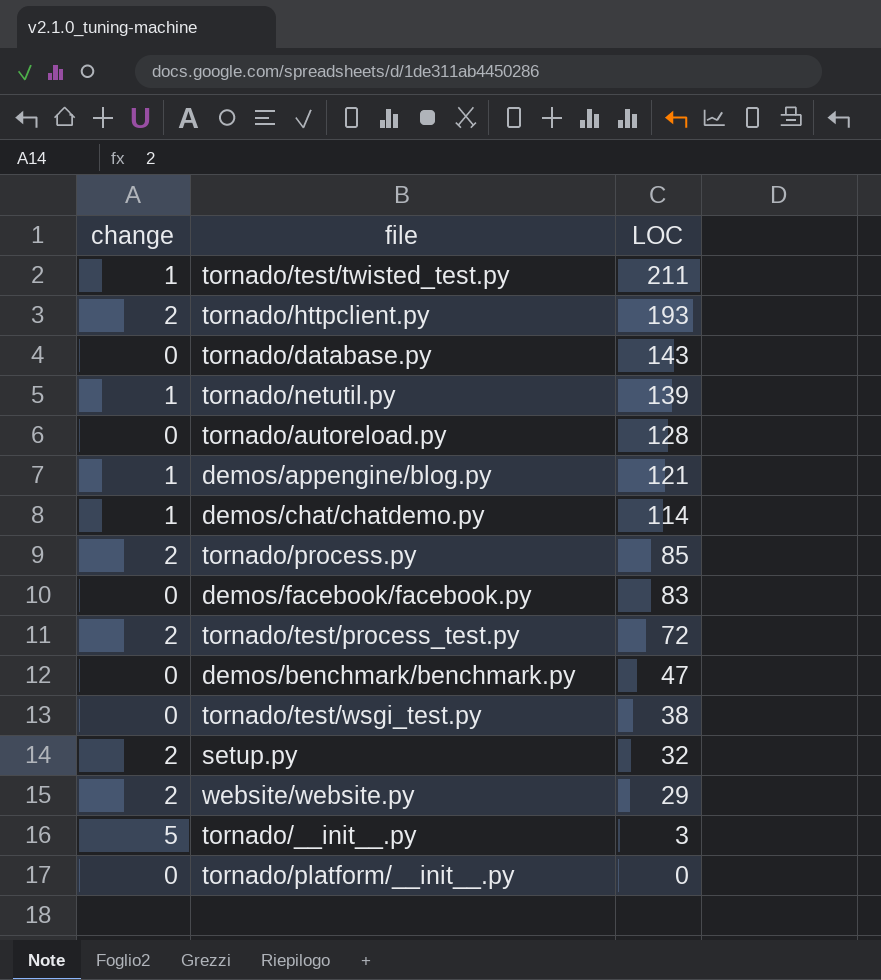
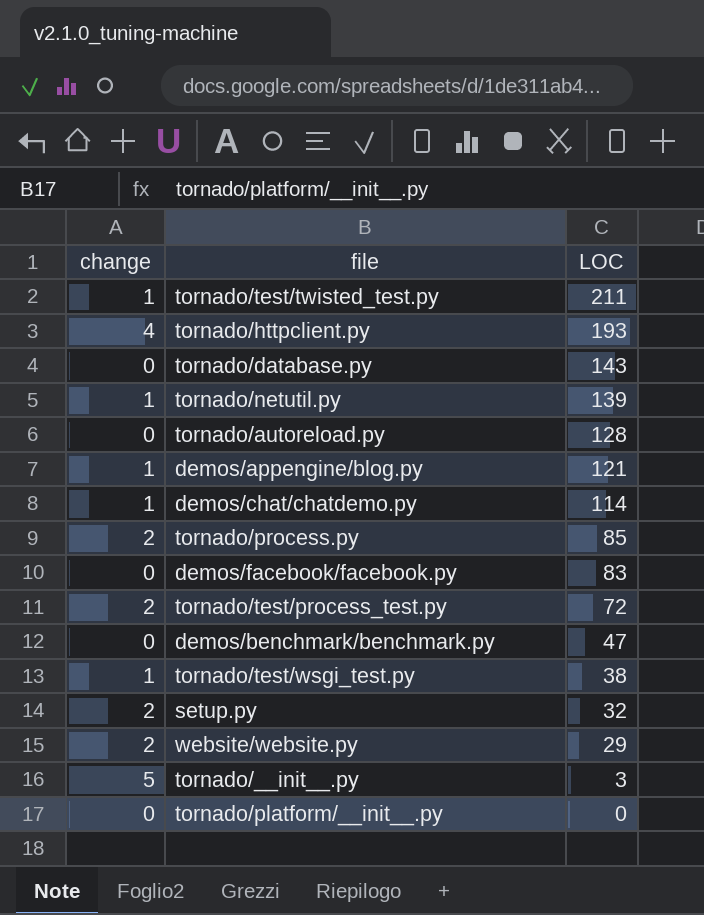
tornado/httpclient.py | change: 2 -> 4
tornado/test/wsgi_test.py | change: 0 -> 1

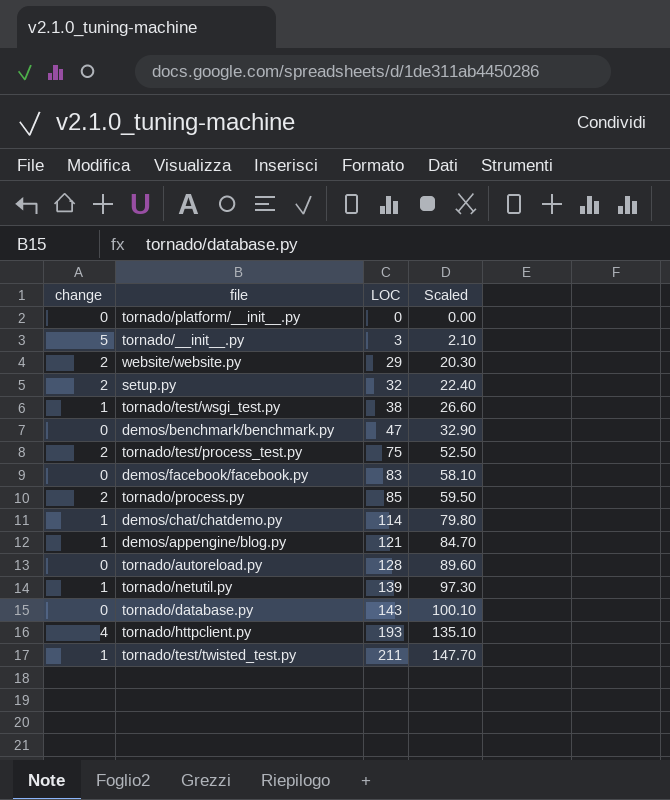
row order: LOC descending -> LOC ascending
column Scaled | formula: none -> [LOC] * 0.7
tornado/test/process_test.py | LOC: 72 -> 75

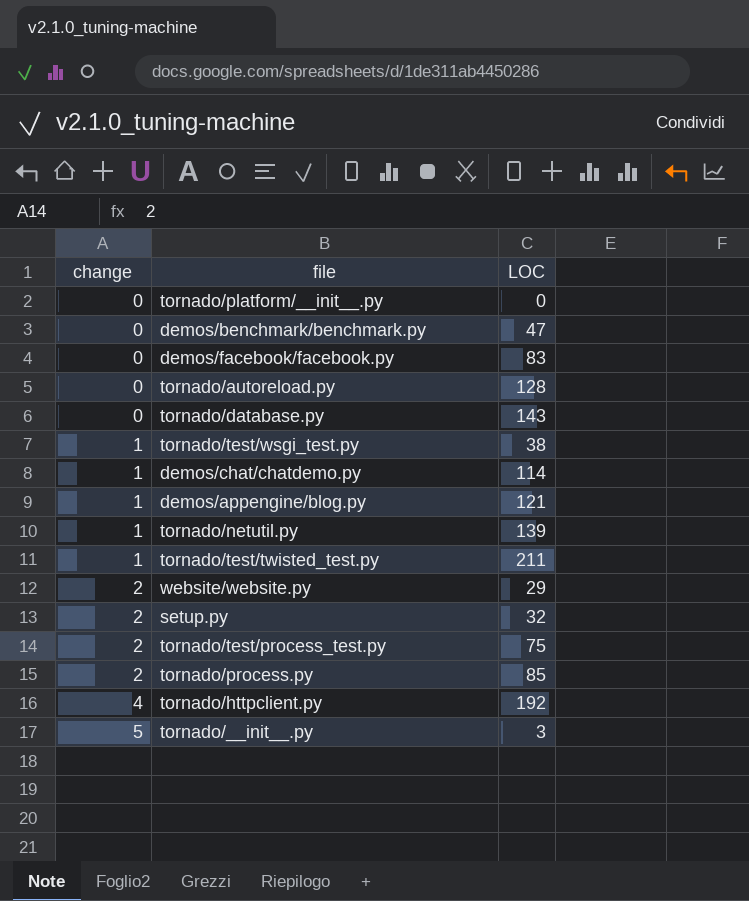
row order: LOC ascending -> change ascending
column Scaled | formula: [LOC] * 0.7 -> none
tornado/httpclient.py | LOC: 193 -> 192

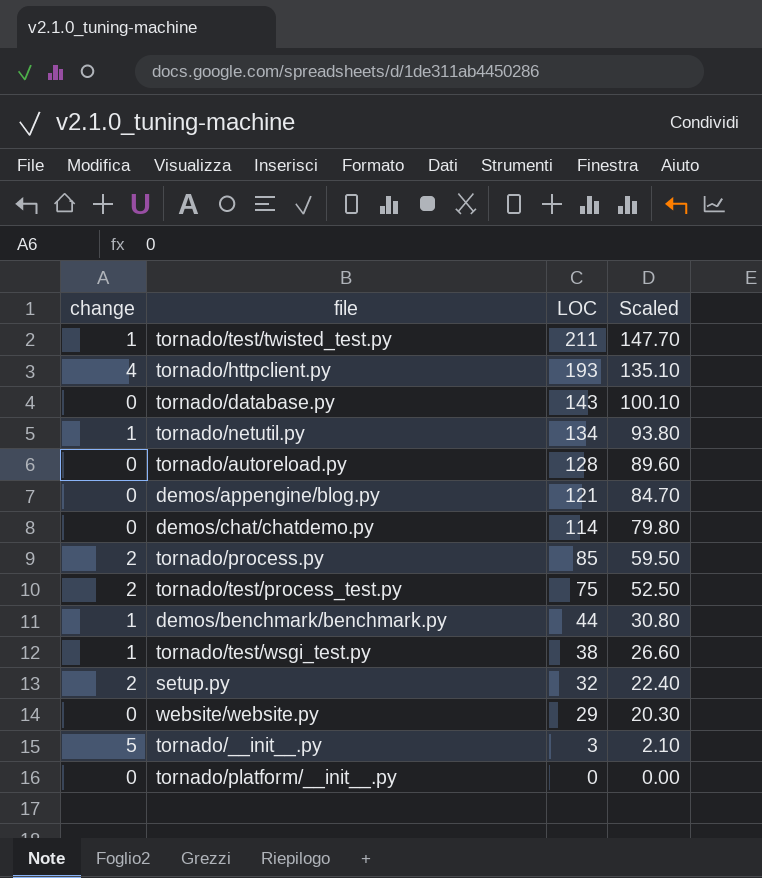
row order: change ascending -> LOC descending
column Scaled | formula: none -> [LOC] * 0.7
row demos/facebook/facebook.py: 0 | 83 -> none
tornado/httpclient.py | LOC: 192 -> 193
tornado/netutil.py | LOC: 139 -> 134
demos/appengine/blog.py | change: 1 -> 0
demos/chat/chatdemo.py | change: 1 -> 0
demos/benchmark/benchmark.py | change: 0 -> 1
demos/benchmark/benchmark.py | LOC: 47 -> 44
website/website.py | change: 2 -> 0

